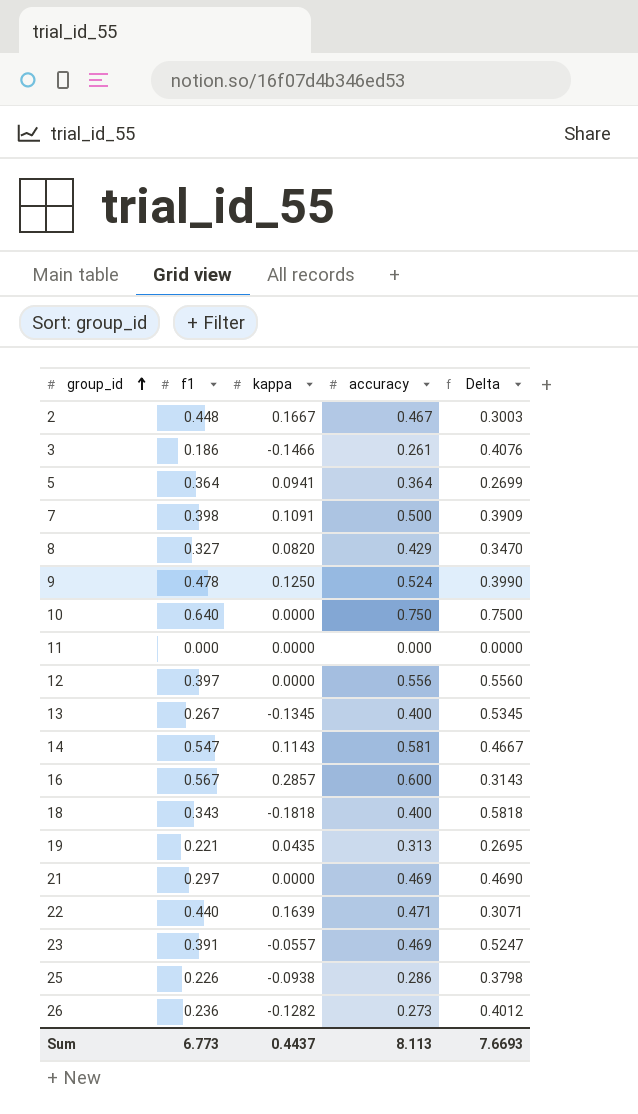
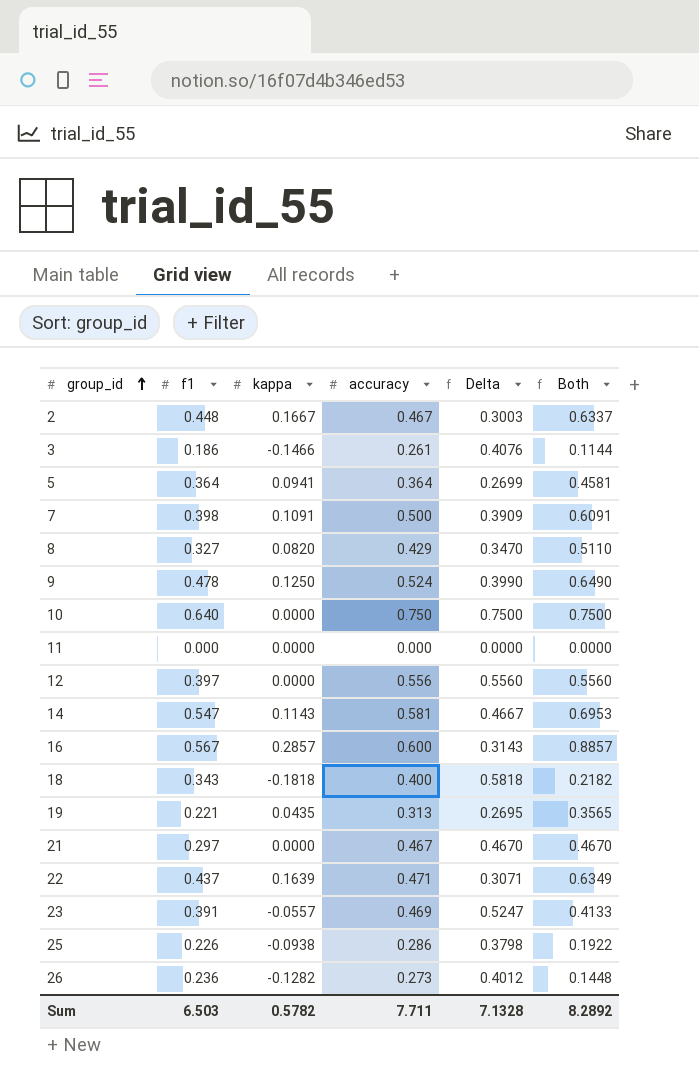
column Both | formula: none -> [kappa] + [accuracy]
row 13: 0.267 | -0.1345 | 0.400 | 0.5345 -> none
21 | accuracy: 0.469 -> 0.467
21 | Delta: 0.4690 -> 0.4670
22 | f1: 0.440 -> 0.437
Sum | f1: 6.773 -> 6.503
Sum | kappa: 0.4437 -> 0.5782
Sum | accuracy: 8.113 -> 7.711
Sum | Delta: 7.6693 -> 7.1328

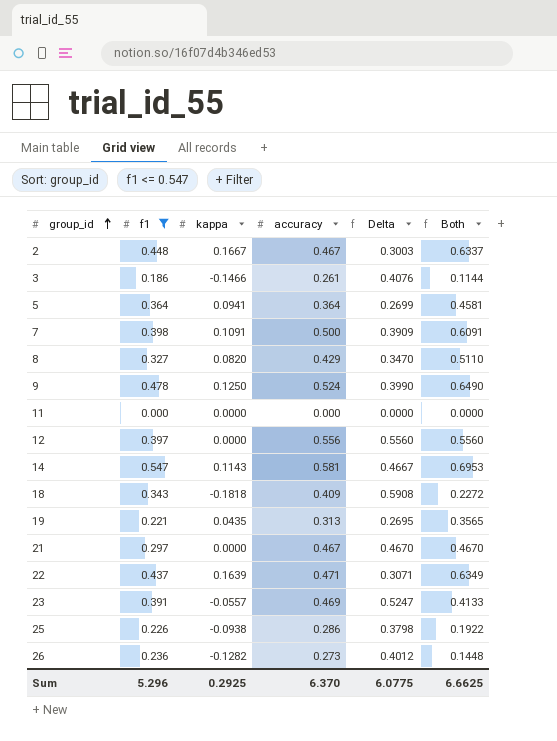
filter: none -> f1 <= 0.547
18 | accuracy: 0.400 -> 0.409
18 | Delta: 0.5818 -> 0.5908
18 | Both: 0.2182 -> 0.2272
Sum | f1: 6.503 -> 5.296
Sum | kappa: 0.5782 -> 0.2925
Sum | accuracy: 7.711 -> 6.370
Sum | Delta: 7.1328 -> 6.0775
Sum | Both: 8.2892 -> 6.6625

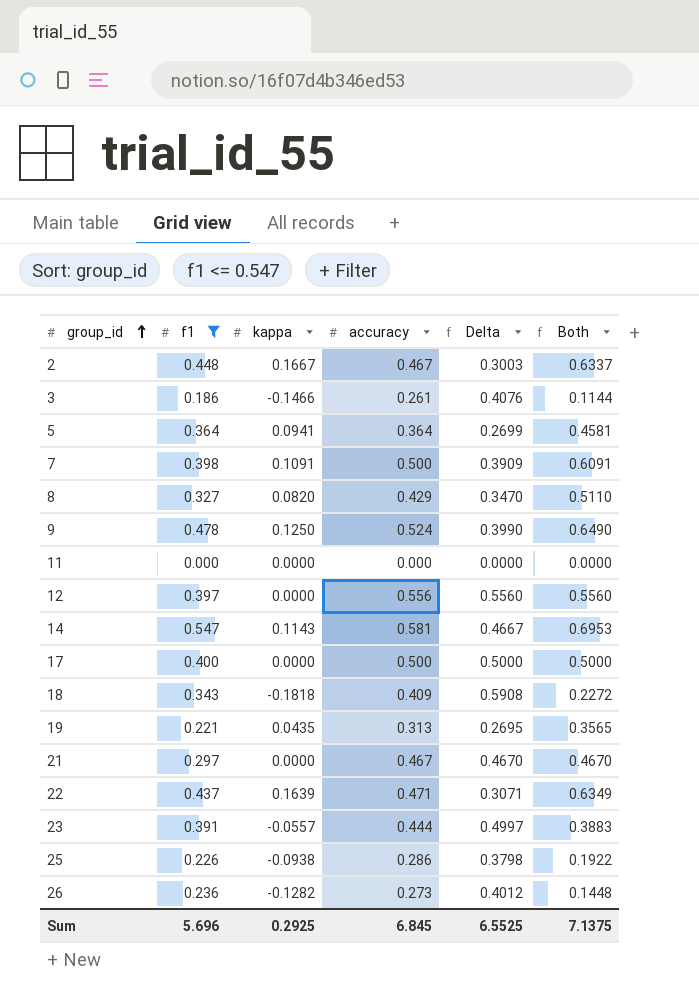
row 17: none -> 0.400 | 0.0000 | 0.500 | 0.5000 | 0.5000
23 | accuracy: 0.469 -> 0.444
23 | Delta: 0.5247 -> 0.4997
23 | Both: 0.4133 -> 0.3883
Sum | f1: 5.296 -> 5.696
Sum | accuracy: 6.370 -> 6.845
Sum | Delta: 6.0775 -> 6.5525
Sum | Both: 6.6625 -> 7.1375

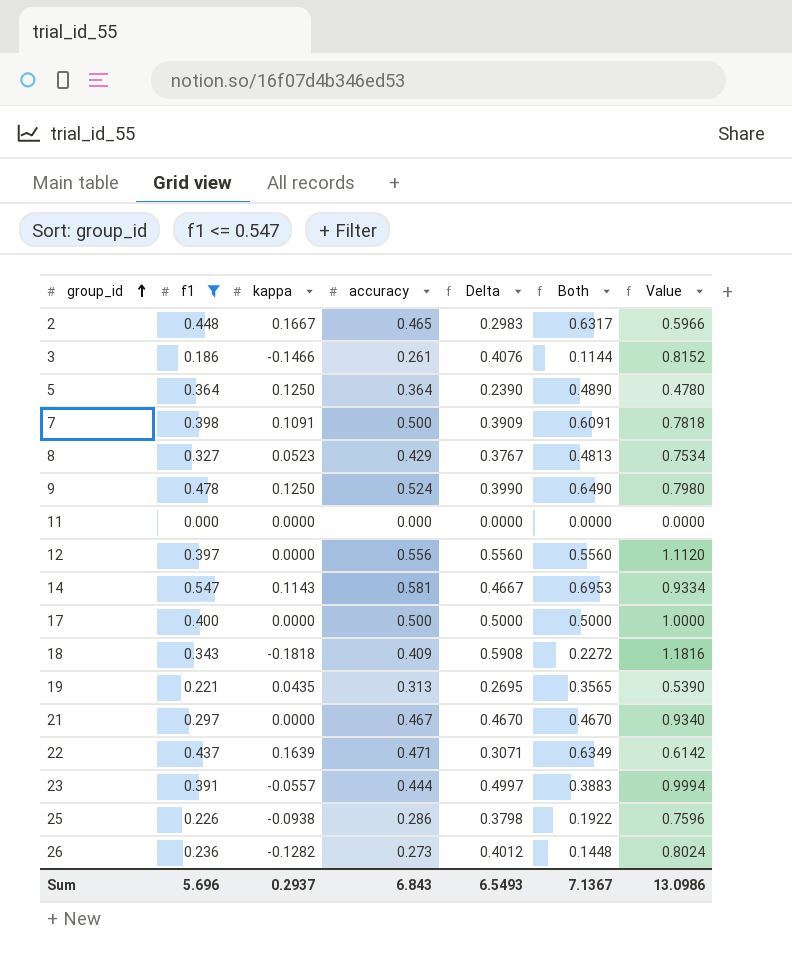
column Value | formula: none -> [Delta] * 2
2 | accuracy: 0.467 -> 0.465
2 | Delta: 0.3003 -> 0.2983
2 | Both: 0.6337 -> 0.6317
5 | kappa: 0.0941 -> 0.1250
5 | Delta: 0.2699 -> 0.2390
5 | Both: 0.4581 -> 0.4890
8 | kappa: 0.0820 -> 0.0523
8 | Delta: 0.3470 -> 0.3767
8 | Both: 0.5110 -> 0.4813
Sum | kappa: 0.2925 -> 0.2937
Sum | accuracy: 6.845 -> 6.843
Sum | Delta: 6.5525 -> 6.5493
Sum | Both: 7.1375 -> 7.1367

